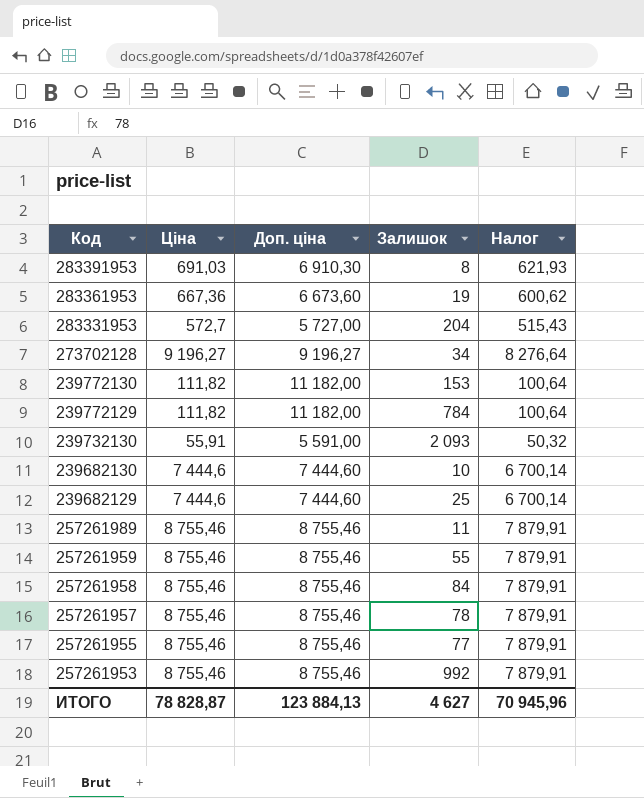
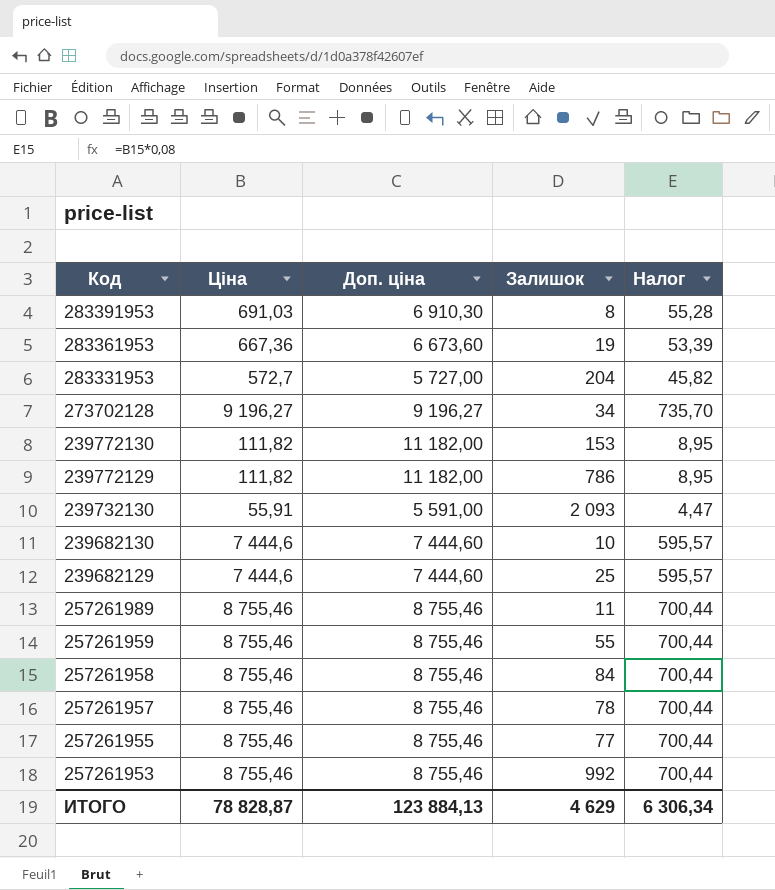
column Налог | formula: [Ціна] * 0,9 -> [Ціна] * 0,08
239772129 | Залишок: 784 -> 786
ИТОГО | Залишок: 4 627 -> 4 629
ИТОГО | Налог: 70 945,96 -> 6 306,34

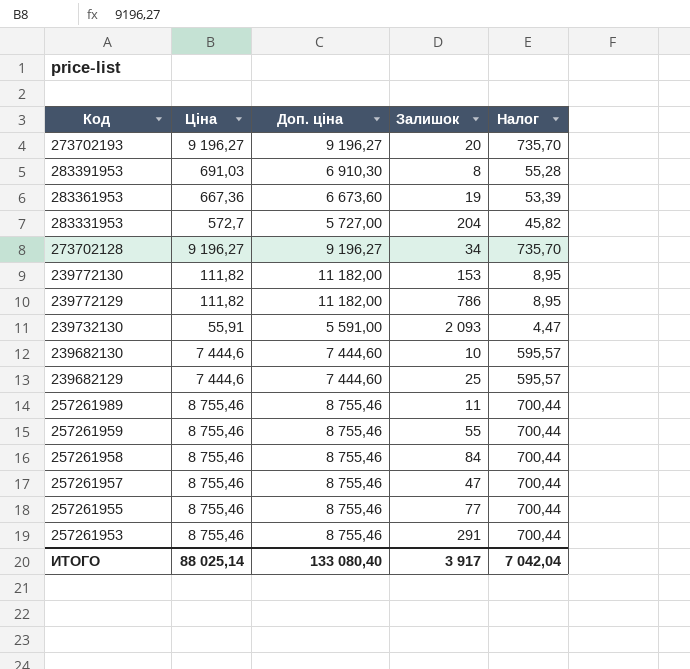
row 273702193: none -> 9 196,27 | 9 196,27 | 20 | 735,70
257261957 | Залишок: 78 -> 47
257261953 | Залишок: 992 -> 291
ИТОГО | Ціна: 78 828,87 -> 88 025,14
ИТОГО | Доп. ціна: 123 884,13 -> 133 080,40
ИТОГО | Залишок: 4 629 -> 3 917
ИТОГО | Налог: 6 306,34 -> 7 042,04

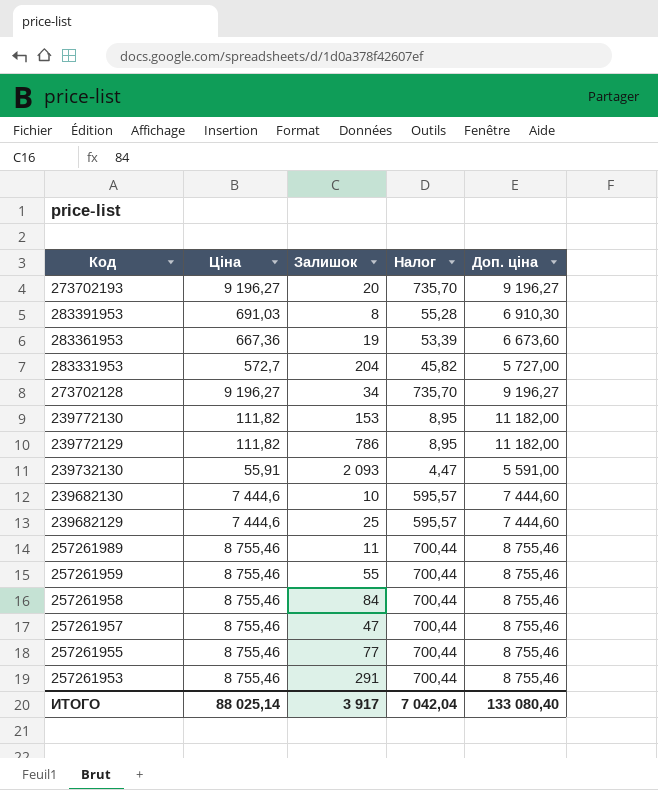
column Доп. ціна | position: 3 -> 5

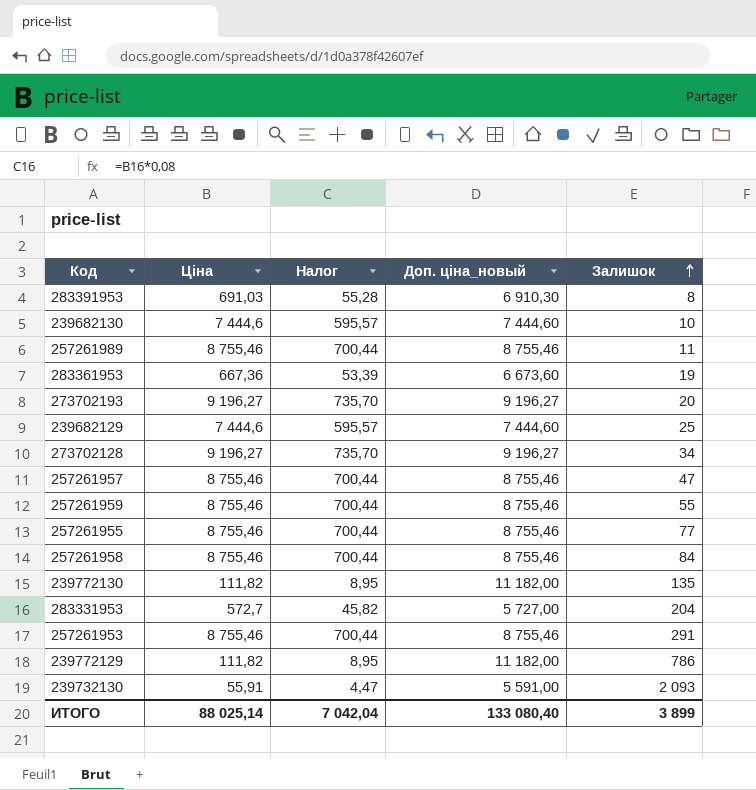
row order: none -> Залишок ascending
column name: Доп. ціна -> Доп. ціна_новый
column Залишок | position: 3 -> 5
239772130 | Залишок: 153 -> 135
ИТОГО | Залишок: 3 917 -> 3 899

